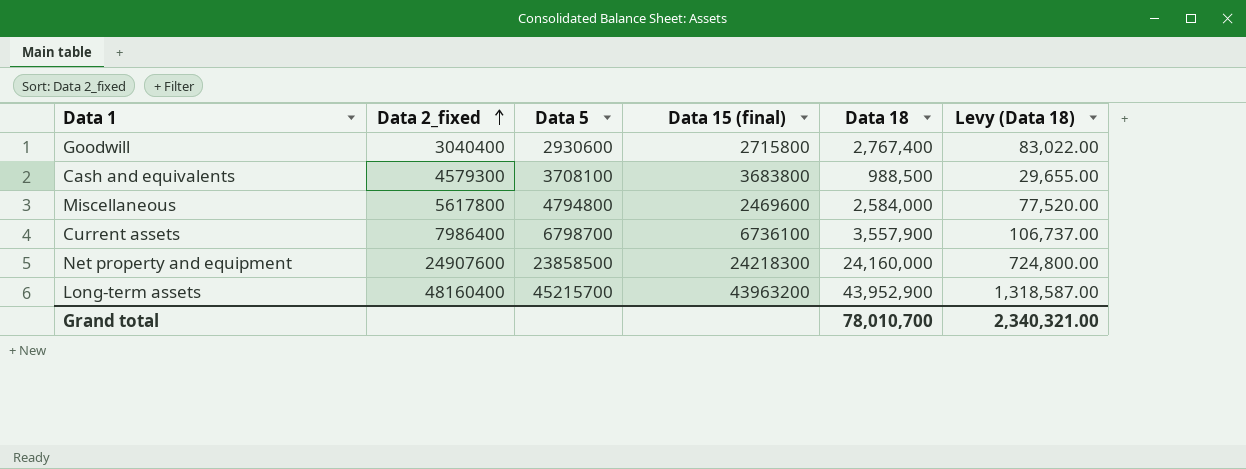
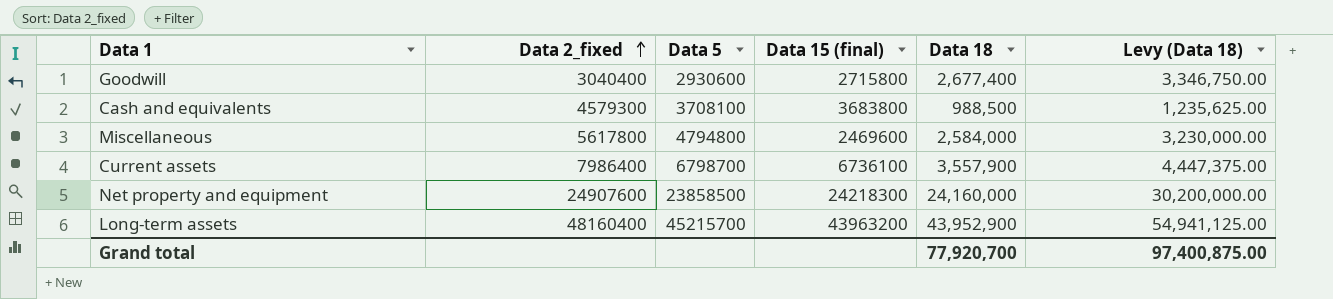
column Levy (Data 18) | formula: [Data 18] * 0.03 -> [Data 18] * 1.25
Goodwill | Data 18: 2,767,400 -> 2,677,400
Grand total | Data 18: 78,010,700 -> 77,920,700
Grand total | Levy (Data 18): 2,340,321.00 -> 97,400,875.00

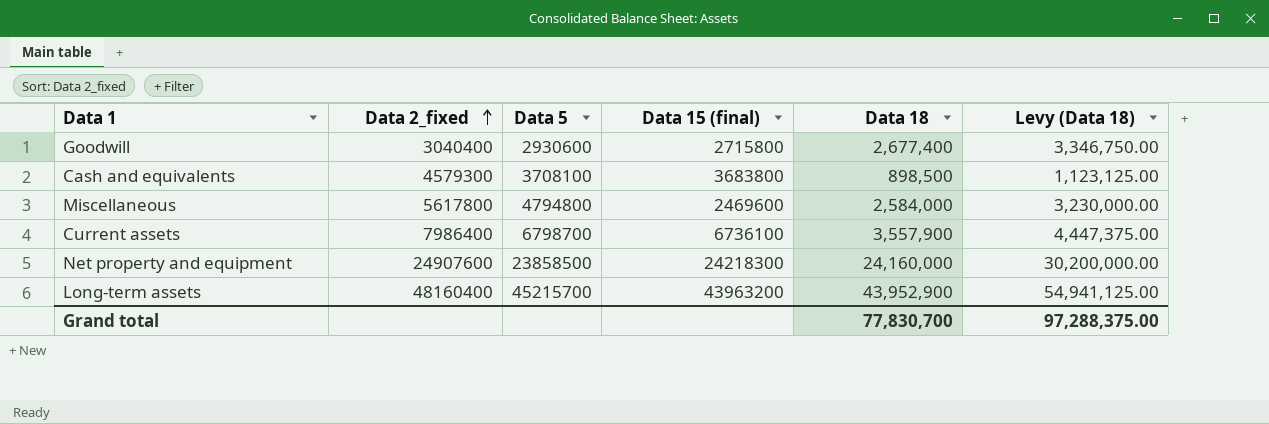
Cash and equivalents | Data 18: 988,500 -> 898,500
Cash and equivalents | Levy (Data 18): 1,235,625.00 -> 1,123,125.00
Grand total | Data 18: 77,920,700 -> 77,830,700
Grand total | Levy (Data 18): 97,400,875.00 -> 97,288,375.00

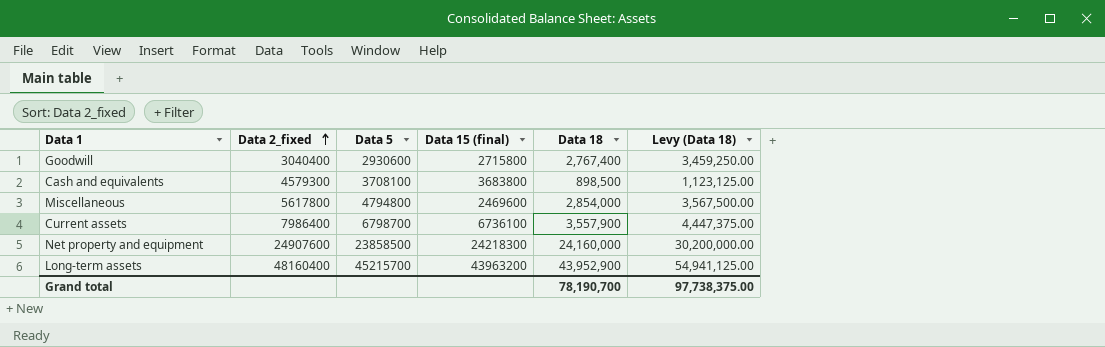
Goodwill | Data 18: 2,677,400 -> 2,767,400
Goodwill | Levy (Data 18): 3,346,750.00 -> 3,459,250.00
Miscellaneous | Data 18: 2,584,000 -> 2,854,000
Miscellaneous | Levy (Data 18): 3,230,000.00 -> 3,567,500.00
Grand total | Data 18: 77,830,700 -> 78,190,700
Grand total | Levy (Data 18): 97,288,375.00 -> 97,738,375.00

